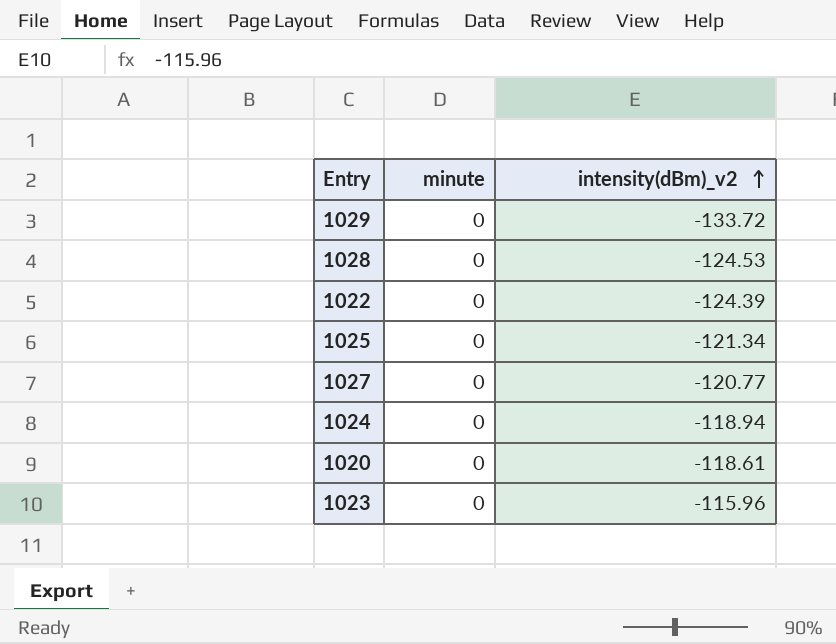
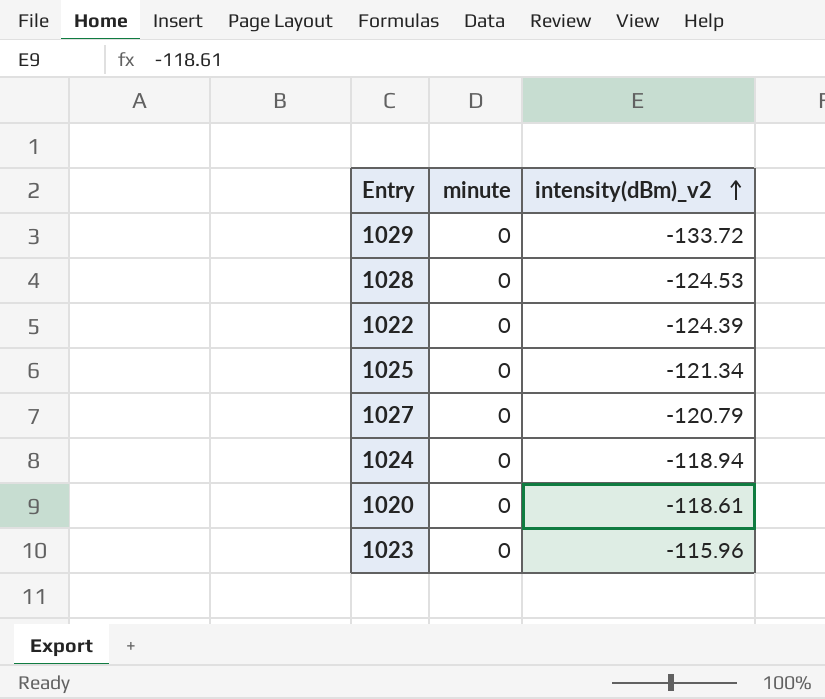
1027 | intensity(dBm)_v2: -120.77 -> -120.79

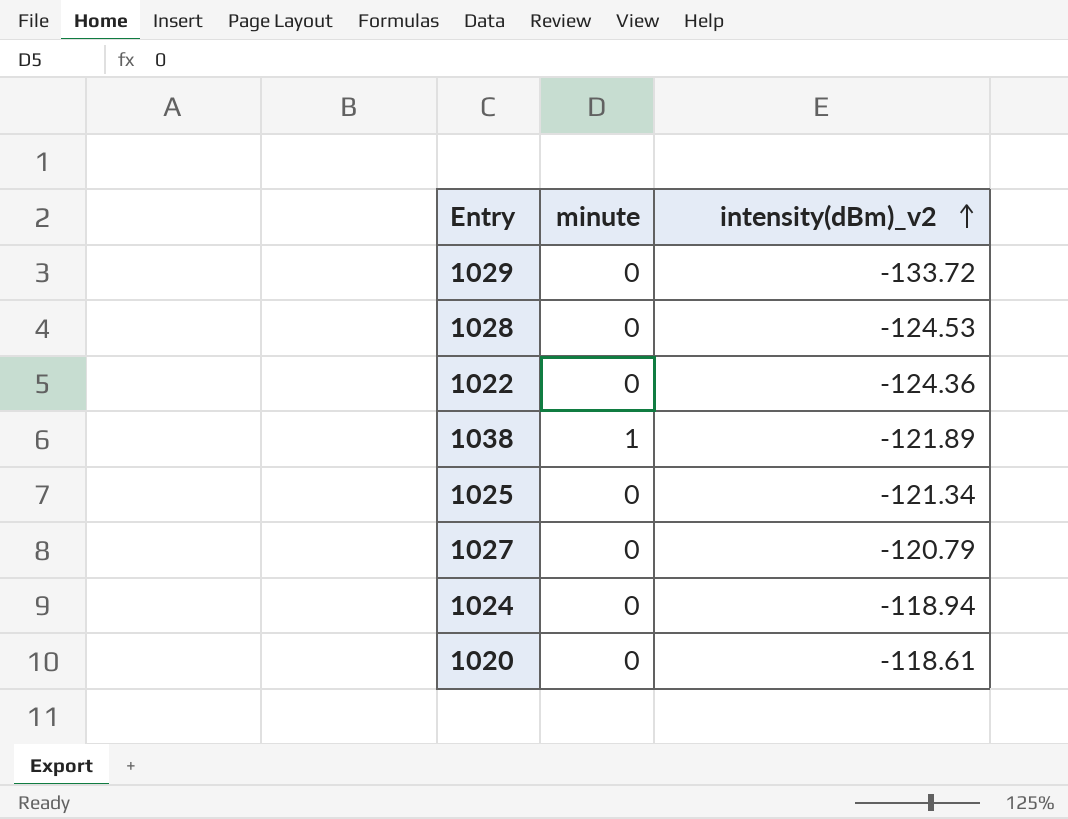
row 1023: 0 | -115.96 -> none
1022 | intensity(dBm)_v2: -124.39 -> -124.36
row 1038: none -> 1 | -121.89

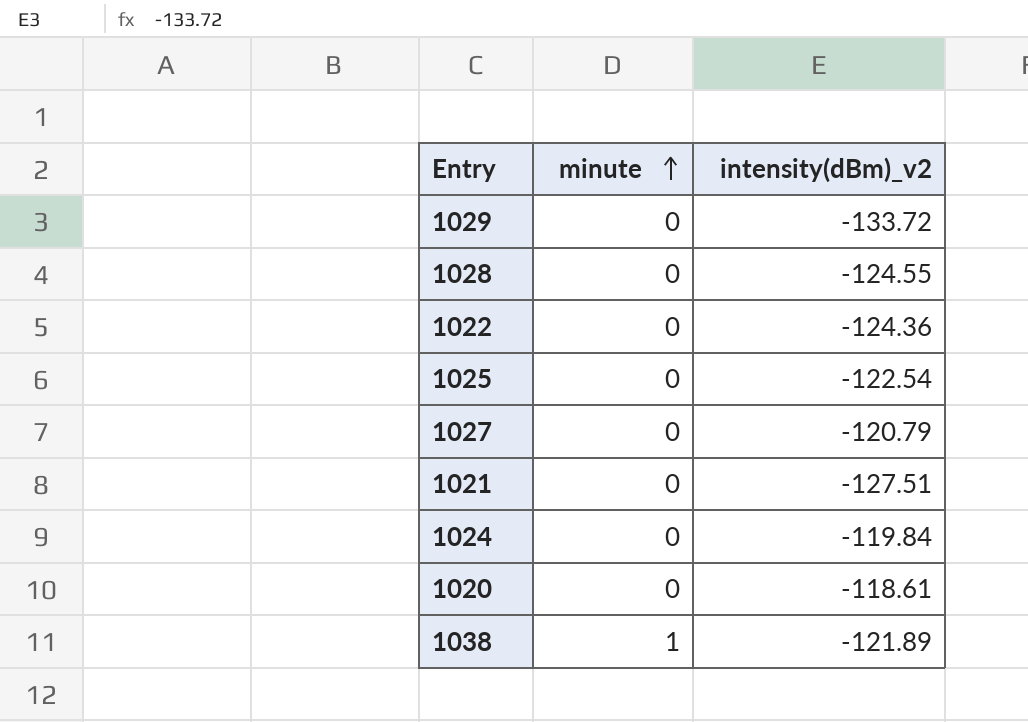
row order: intensity(dBm)_v2 ascending -> minute ascending
1028 | intensity(dBm)_v2: -124.53 -> -124.55
1025 | intensity(dBm)_v2: -121.34 -> -122.54
row 1021: none -> 0 | -127.51
1024 | intensity(dBm)_v2: -118.94 -> -119.84

